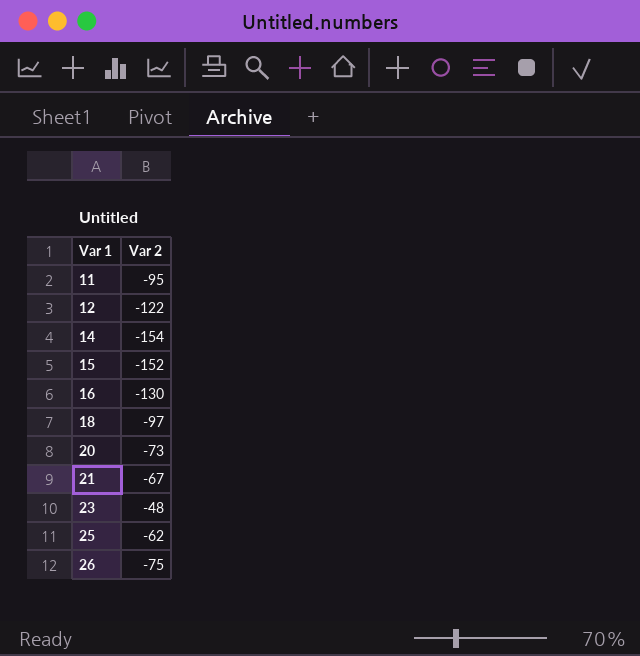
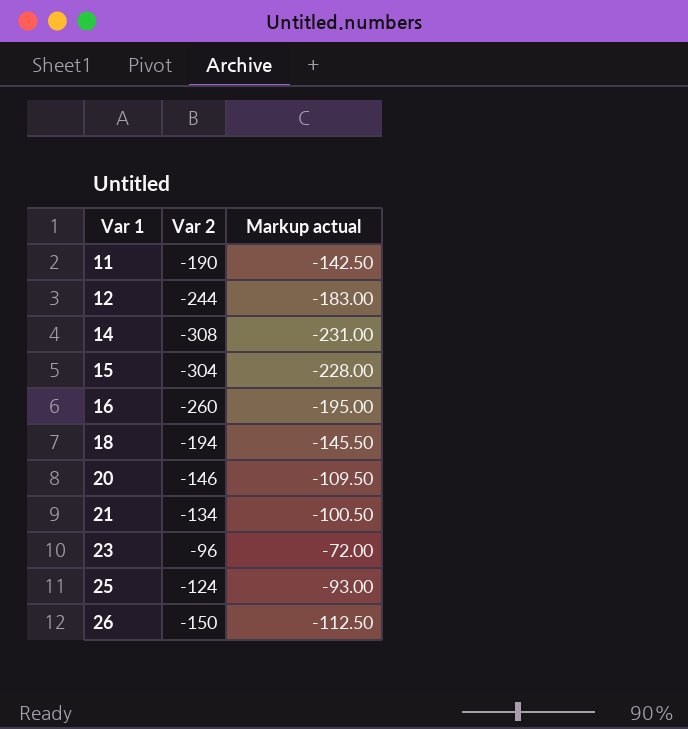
column Markup actual | formula: none -> [Var 2] * 0.75
11 | Var 2: -95 -> -190
12 | Var 2: -122 -> -244
14 | Var 2: -154 -> -308
15 | Var 2: -152 -> -304
16 | Var 2: -130 -> -260
18 | Var 2: -97 -> -194
20 | Var 2: -73 -> -146
21 | Var 2: -67 -> -134
23 | Var 2: -48 -> -96
25 | Var 2: -62 -> -124
26 | Var 2: -75 -> -150

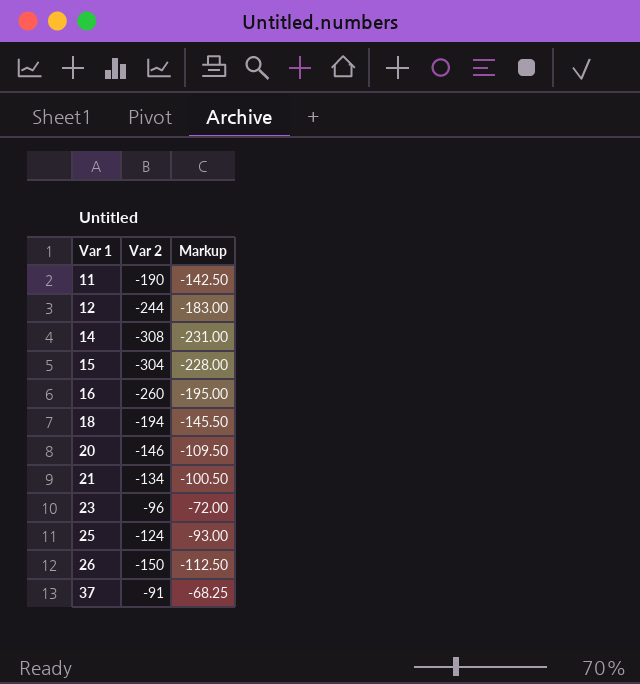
column name: Markup actual -> Markup
row 37: none -> -91 | -68.25

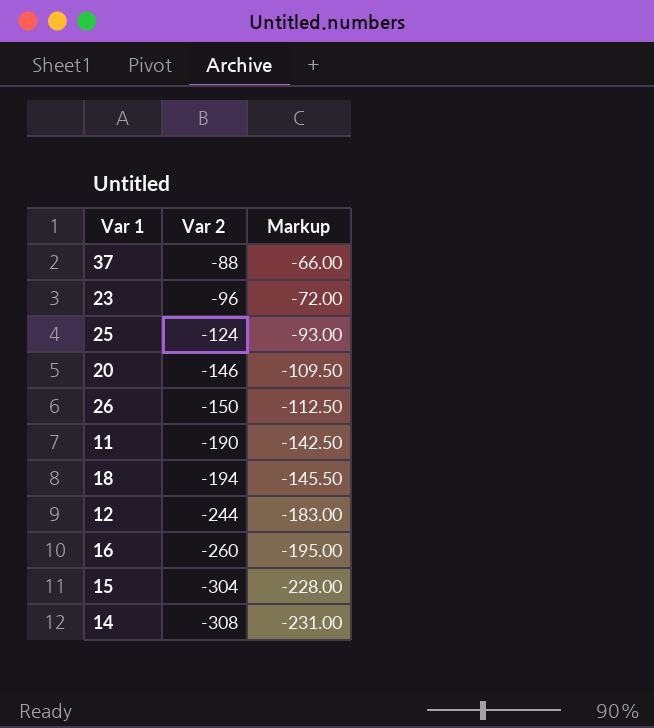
row order: Var 1 ascending -> Var 2 descending
row 21: -134 | -100.50 -> none
37 | Var 2: -91 -> -88
37 | Markup: -68.25 -> -66.00

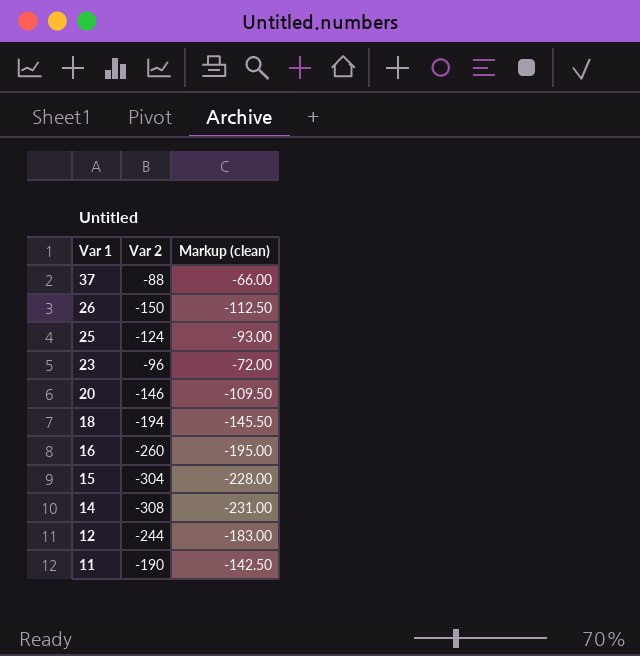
row order: Var 2 descending -> Var 1 descending
column name: Markup -> Markup (clean)

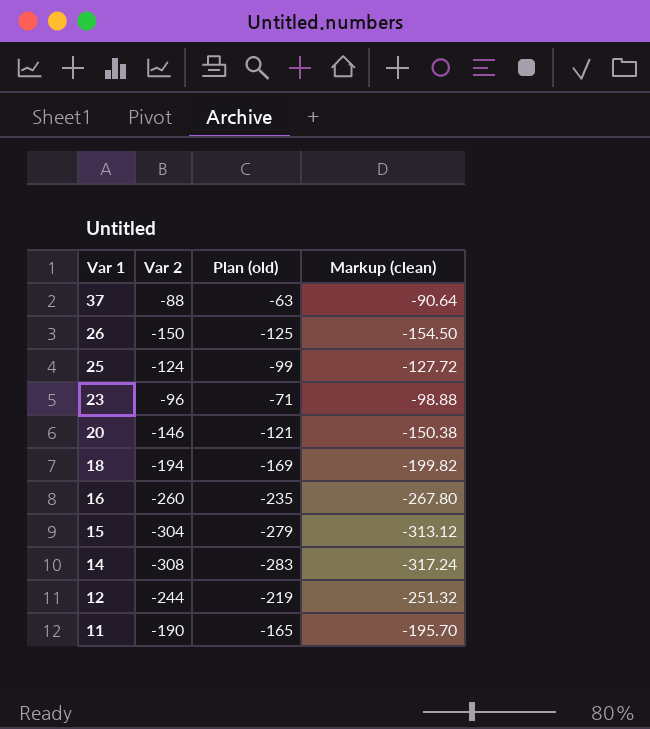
column Plan (old) | formula: none -> [Var 2] + 25
column Markup (clean) | formula: [Var 2] * 0.75 -> [Var 2] * 1.03

